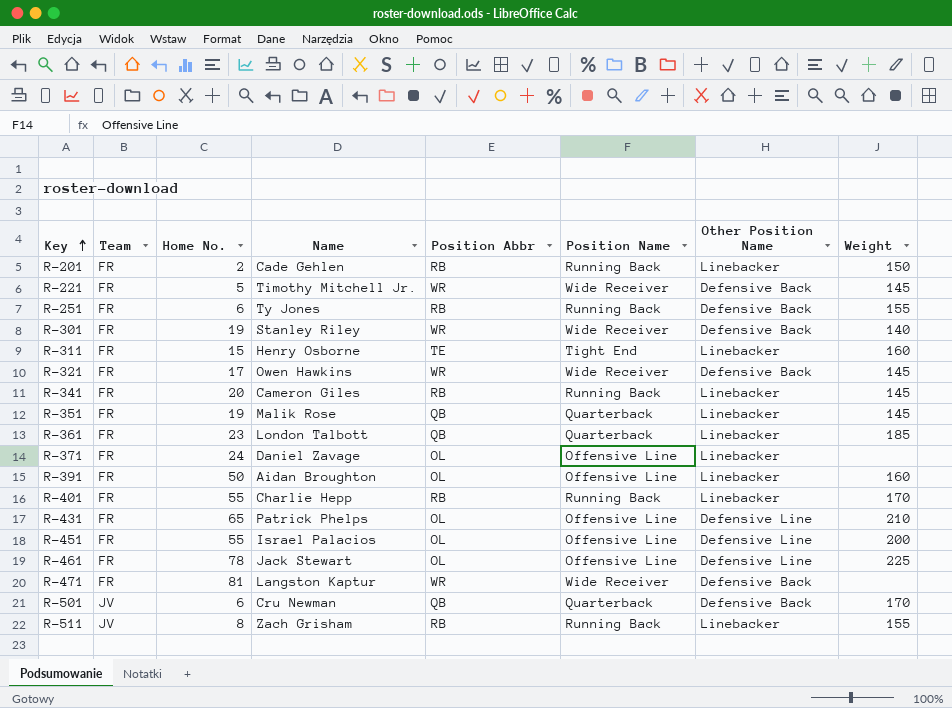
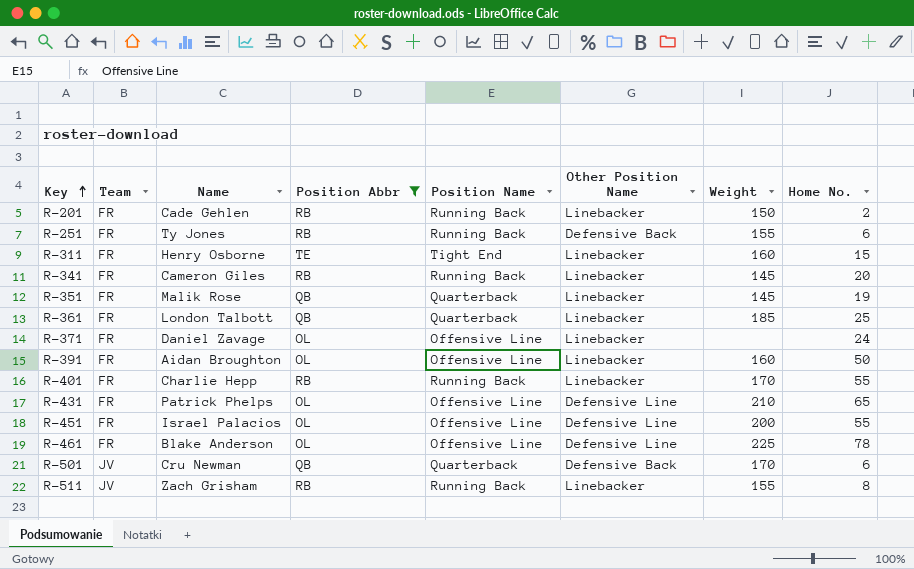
filter: none -> Position Abbr != WR
column Home No. | position: 3 -> 8
R-361 | Home No.: 23 -> 25
R-461 | Name: Jack Stewart -> Blake Anderson

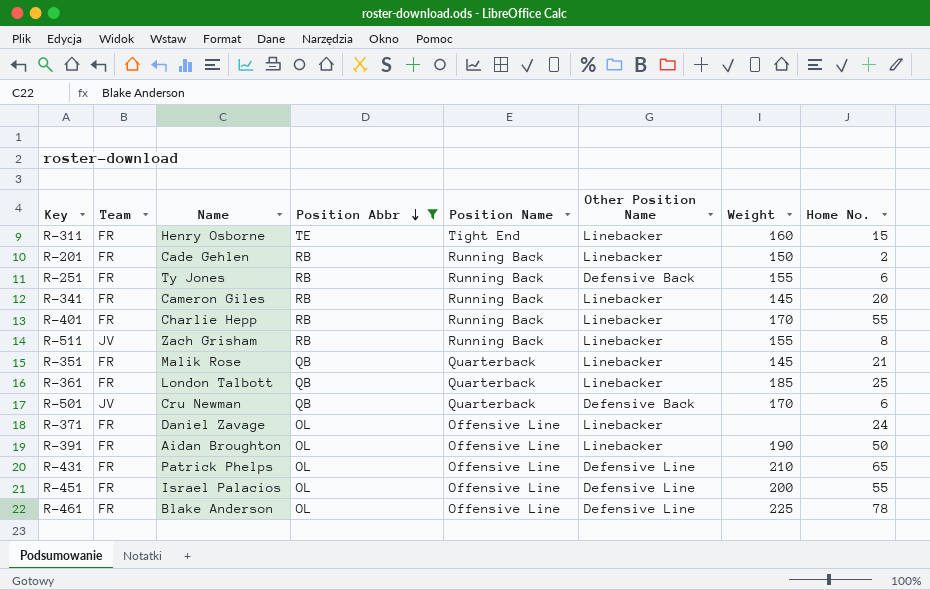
row order: Key ascending -> Position Abbr descending
R-351 | Home No.: 19 -> 21
R-391 | Weight: 160 -> 190

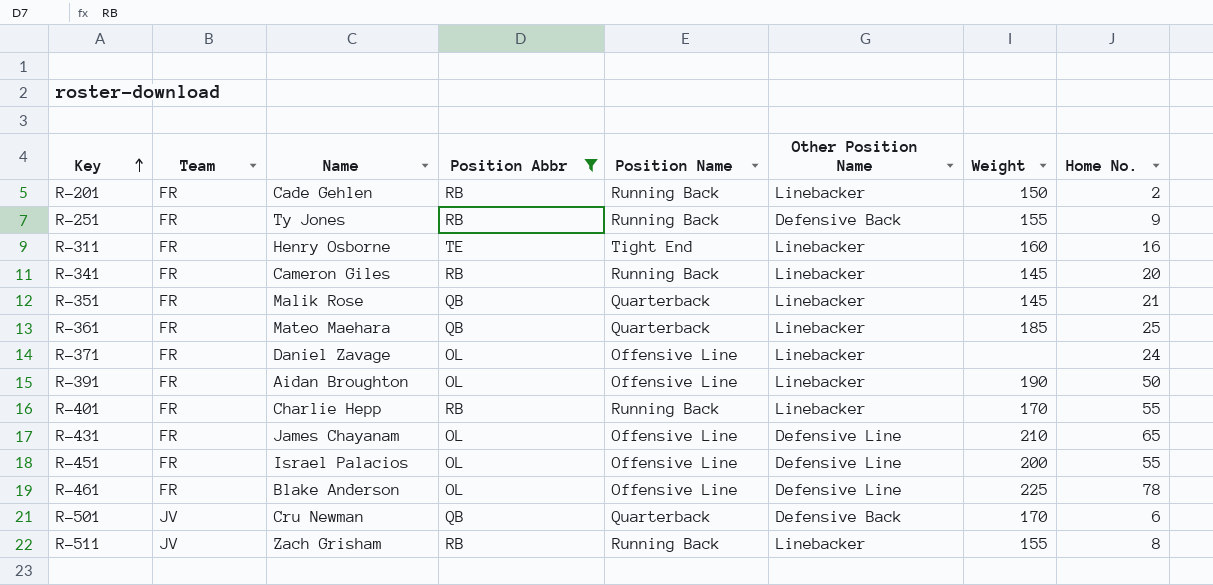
row order: Position Abbr descending -> Key ascending
R-251 | Home No.: 6 -> 9
R-311 | Home No.: 15 -> 16
R-361 | Name: London Talbott -> Mateo Maehara
R-431 | Name: Patrick Phelps -> James Chayanam

